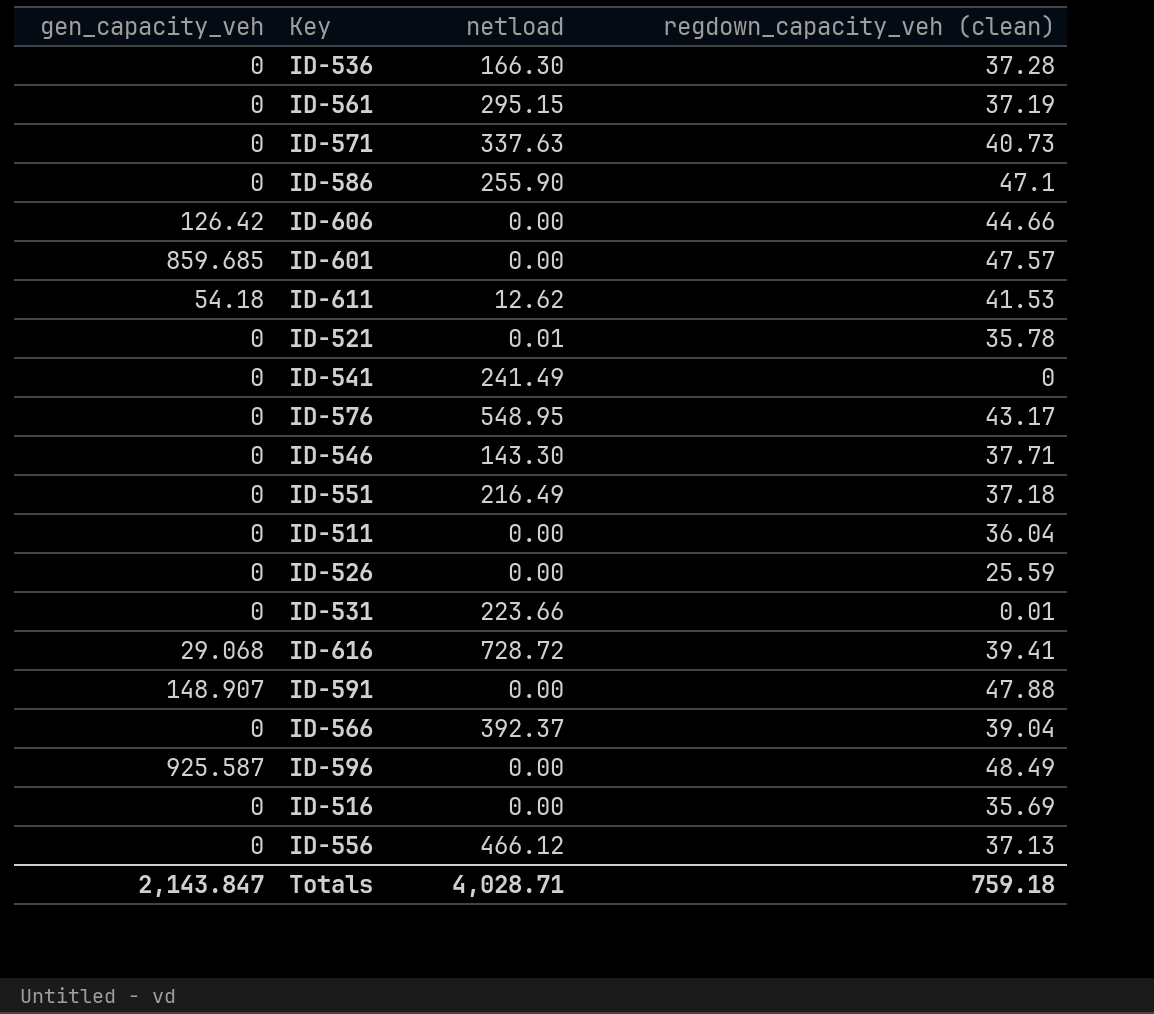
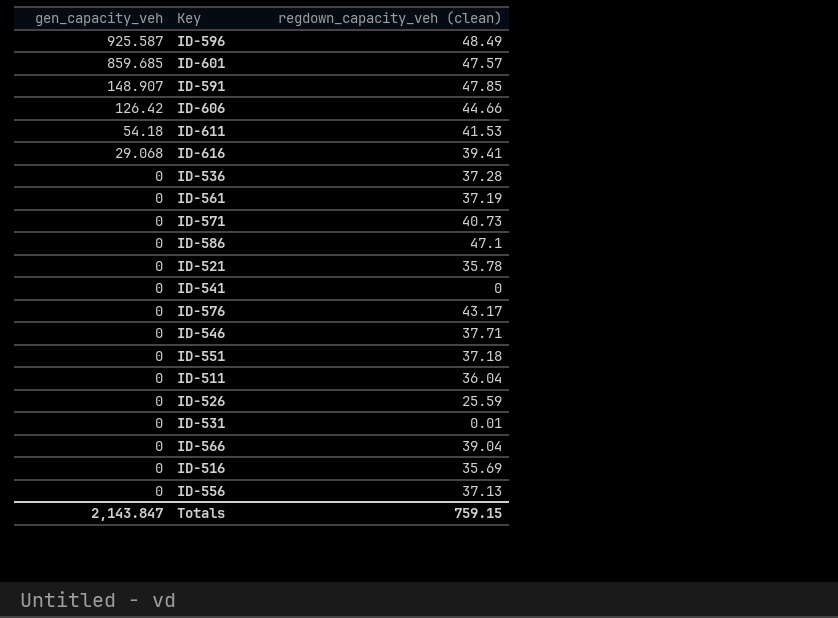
row order: none -> gen_capacity_veh descending
column netload | position: 3 -> none
ID-591 | regdown_capacity_veh (clean): 47.88 -> 47.85
Totals | regdown_capacity_veh (clean): 759.18 -> 759.15

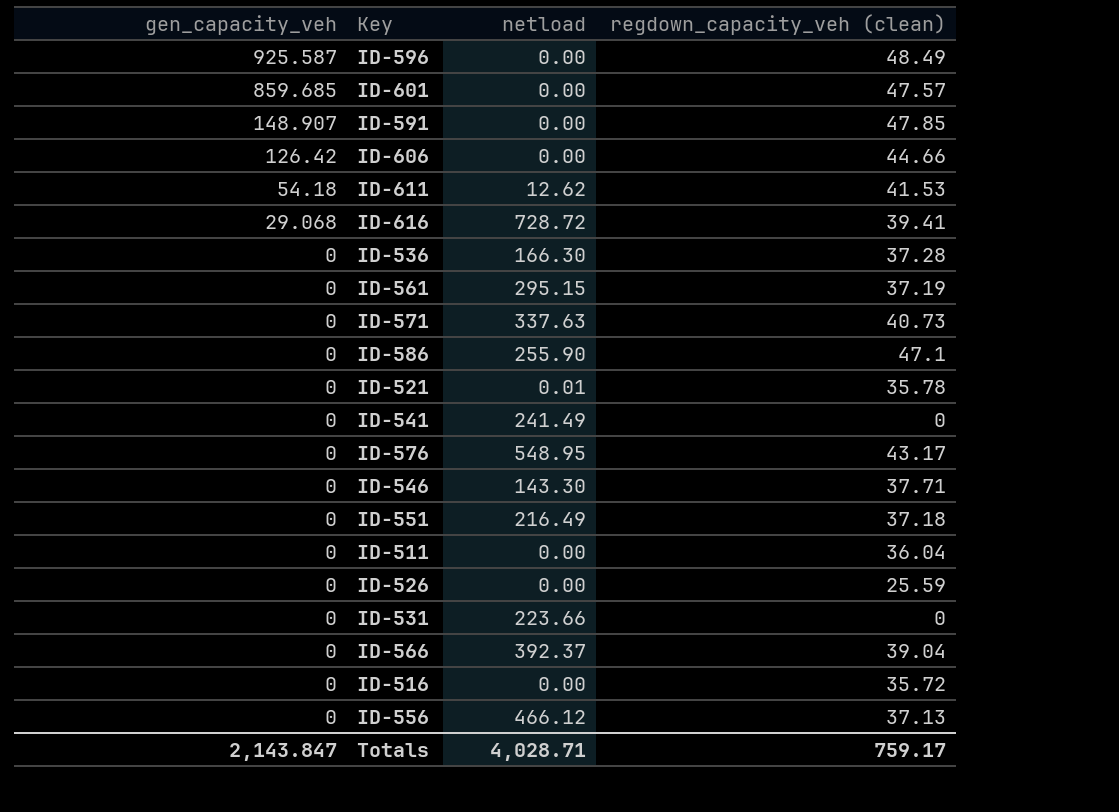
column netload | position: none -> 3
ID-531 | regdown_capacity_veh (clean): 0.01 -> 0
ID-516 | regdown_capacity_veh (clean): 35.69 -> 35.72
Totals | regdown_capacity_veh (clean): 759.15 -> 759.17

